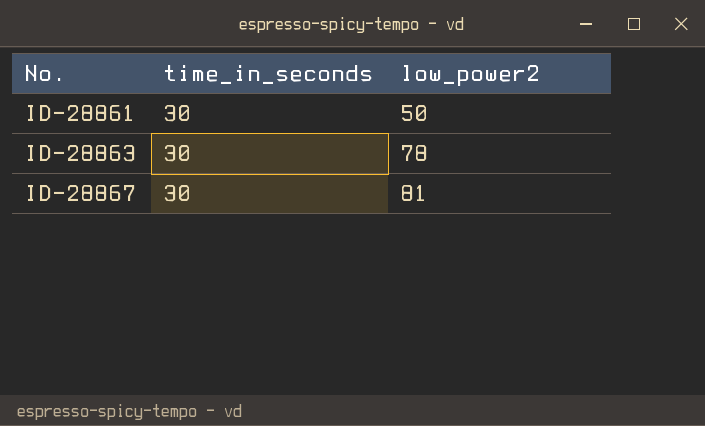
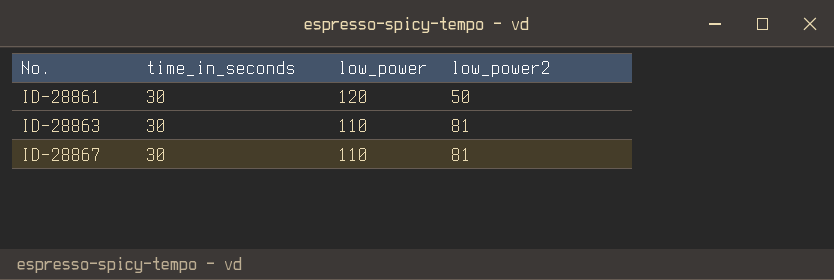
column low_power | position: none -> 3
ID-28863 | low_power2: 78 -> 81

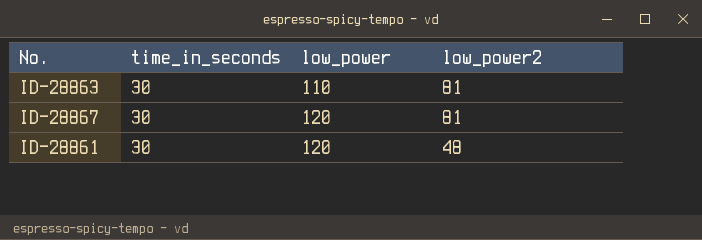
row order: No. ascending -> low_power ascending
ID-28867 | low_power: 110 -> 120
ID-28861 | low_power2: 50 -> 48

